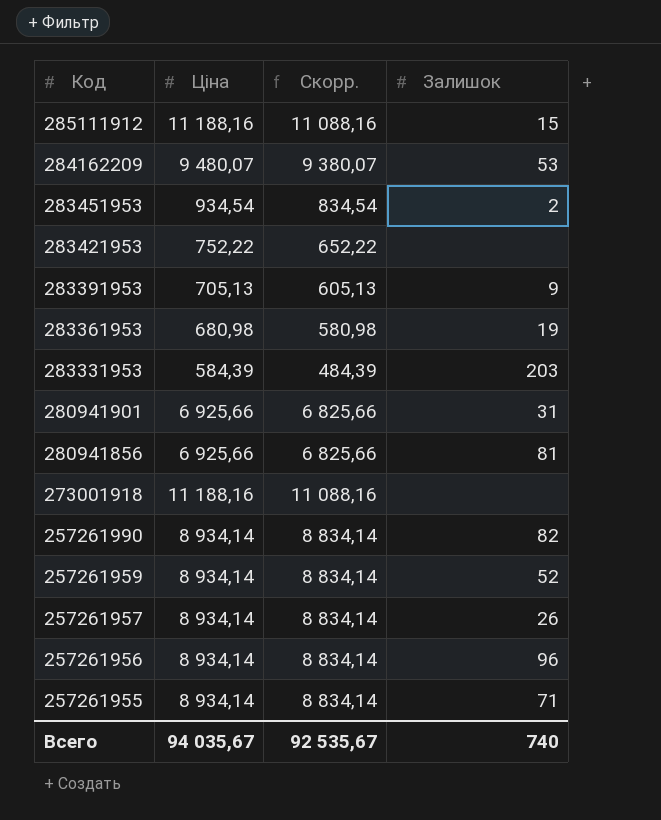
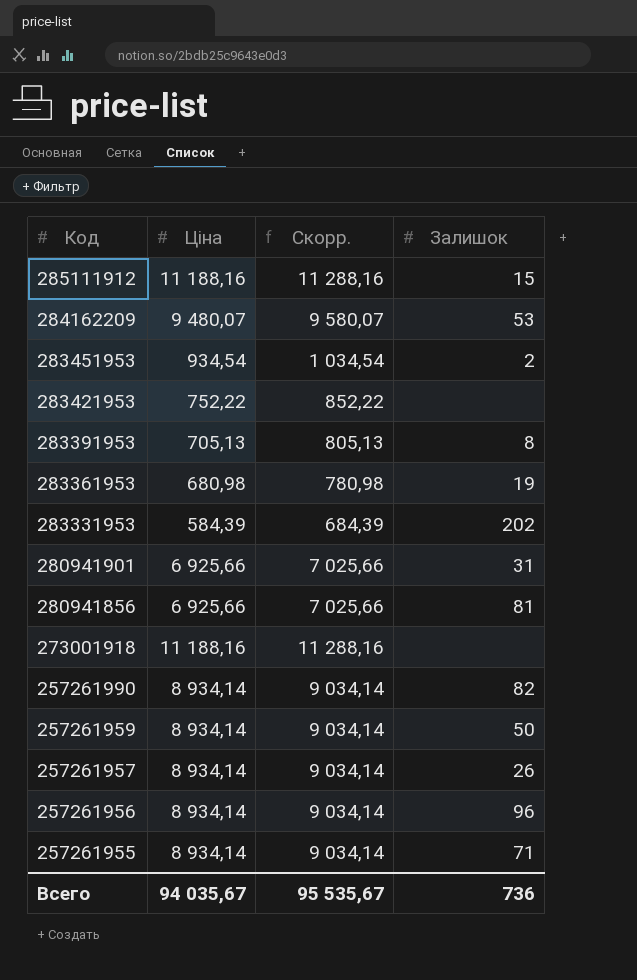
column Скорр. | formula: [Ціна] - 100 -> [Ціна] + 100
283391953 | Залишок: 9 -> 8
283331953 | Залишок: 203 -> 202
257261959 | Залишок: 52 -> 50
Всего | Скорр.: 92 535,67 -> 95 535,67
Всего | Залишок: 740 -> 736

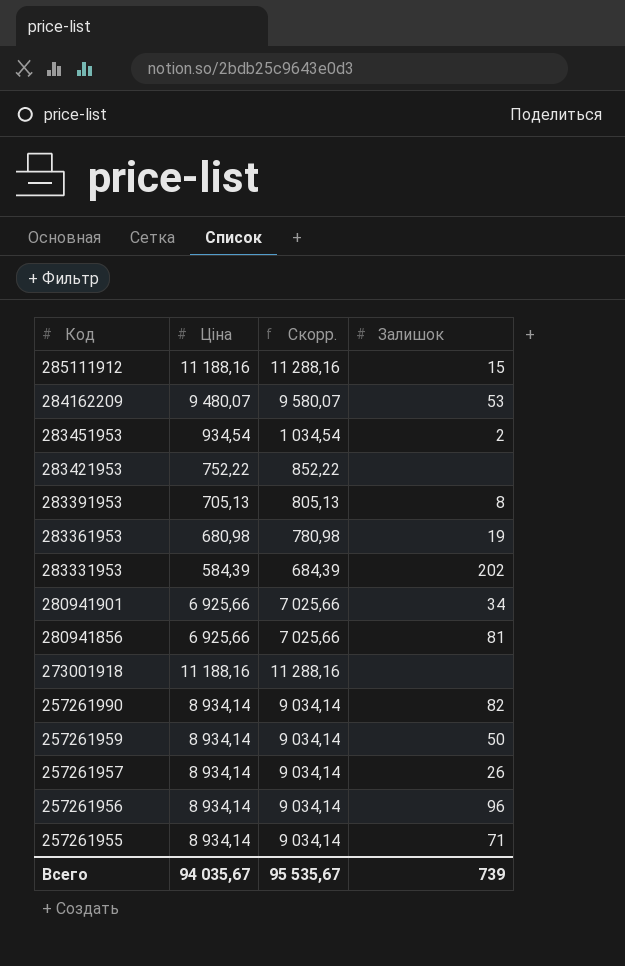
280941901 | Залишок: 31 -> 34
Всего | Залишок: 736 -> 739

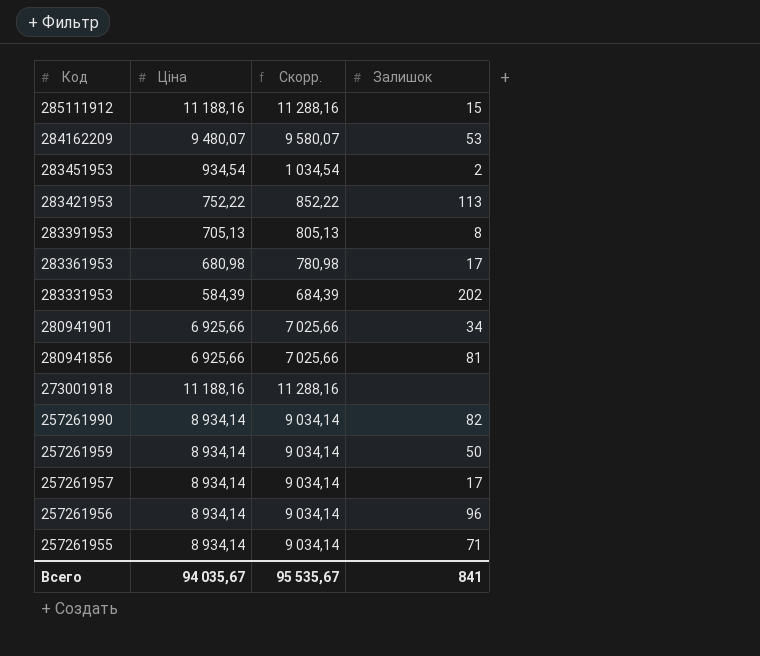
283421953 | Залишок: none -> 113
283361953 | Залишок: 19 -> 17
257261957 | Залишок: 26 -> 17
Всего | Залишок: 739 -> 841

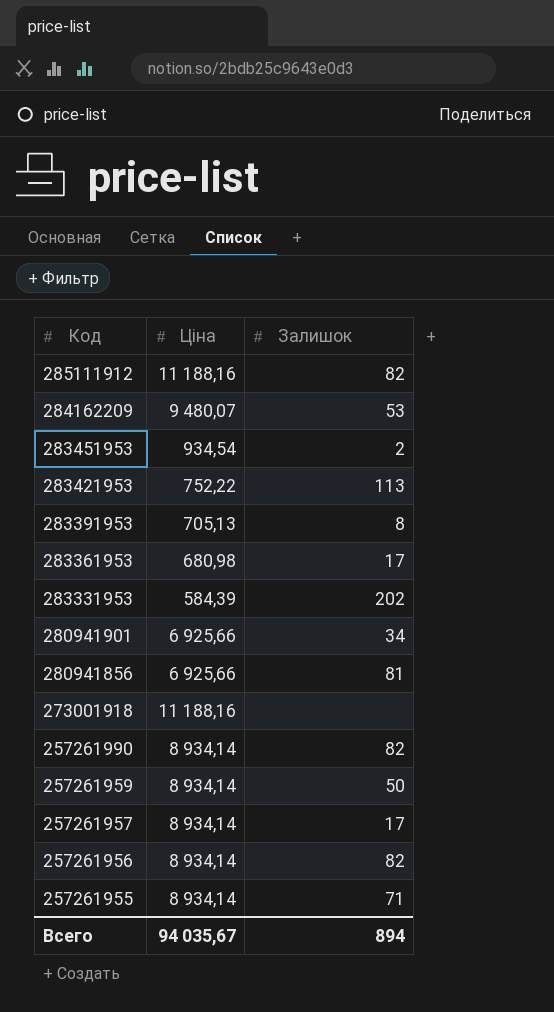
column Скорр. | formula: [Ціна] + 100 -> none
285111912 | Залишок: 15 -> 82
257261956 | Залишок: 96 -> 82
Всего | Залишок: 841 -> 894

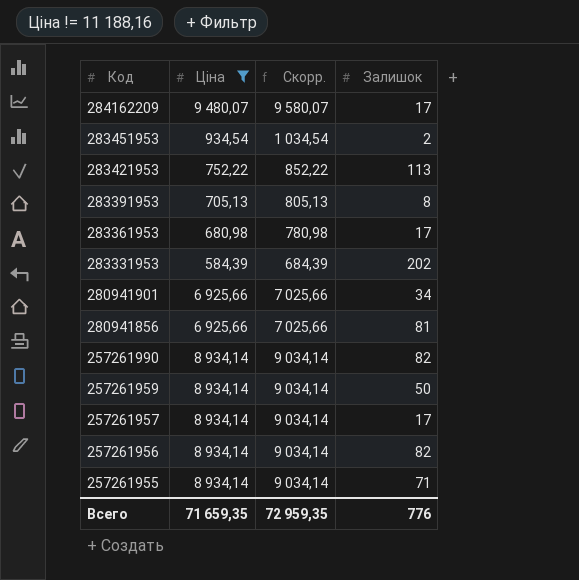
filter: none -> Ціна != 11 188,16
column Скорр. | formula: none -> [Ціна] + 100
284162209 | Залишок: 53 -> 17
Всего | Ціна: 94 035,67 -> 71 659,35
Всего | Залишок: 894 -> 776

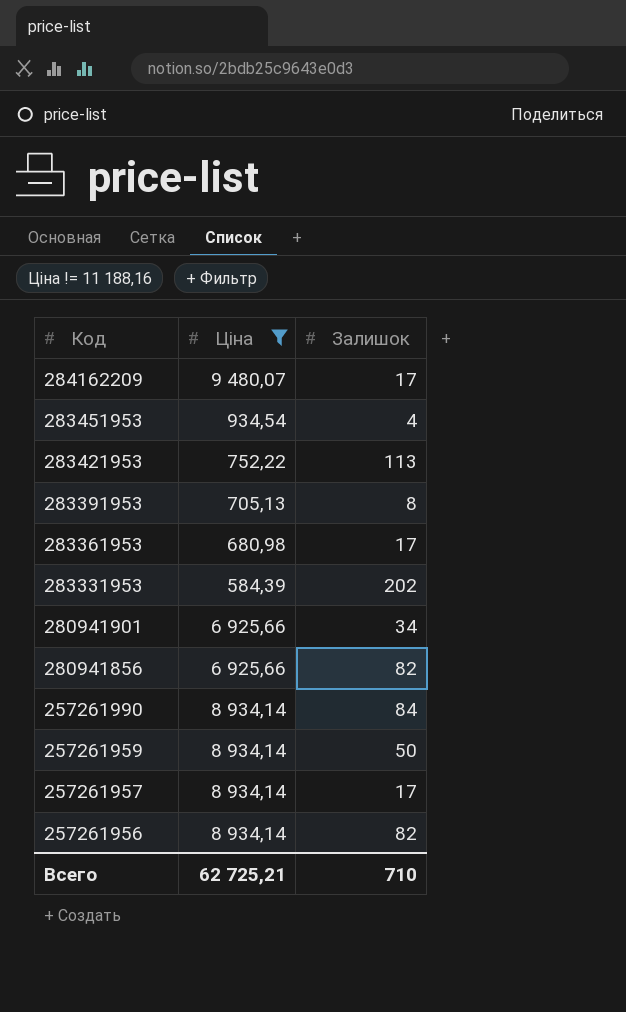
column Скорр. | formula: [Ціна] + 100 -> none
row 257261955: 8 934,14 | 9 034,14 | 71 -> none
283451953 | Залишок: 2 -> 4
280941856 | Залишок: 81 -> 82
257261990 | Залишок: 82 -> 84
Всего | Ціна: 71 659,35 -> 62 725,21
Всего | Залишок: 776 -> 710

